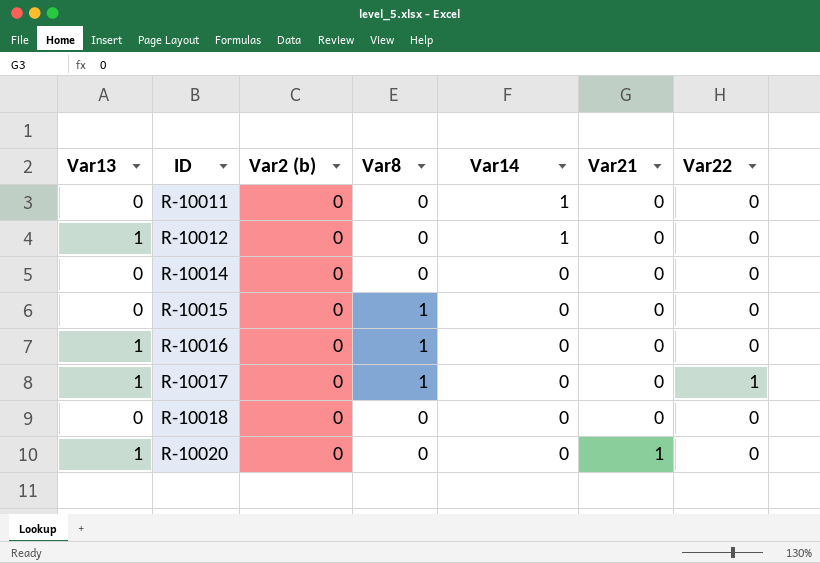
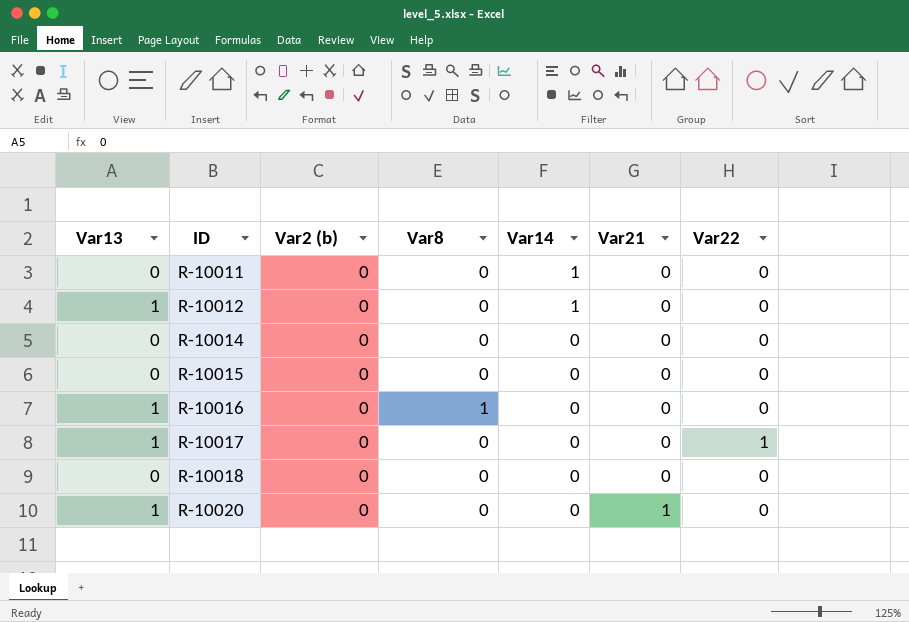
R-10015 | Var8: 1 -> 0
R-10017 | Var8: 1 -> 0

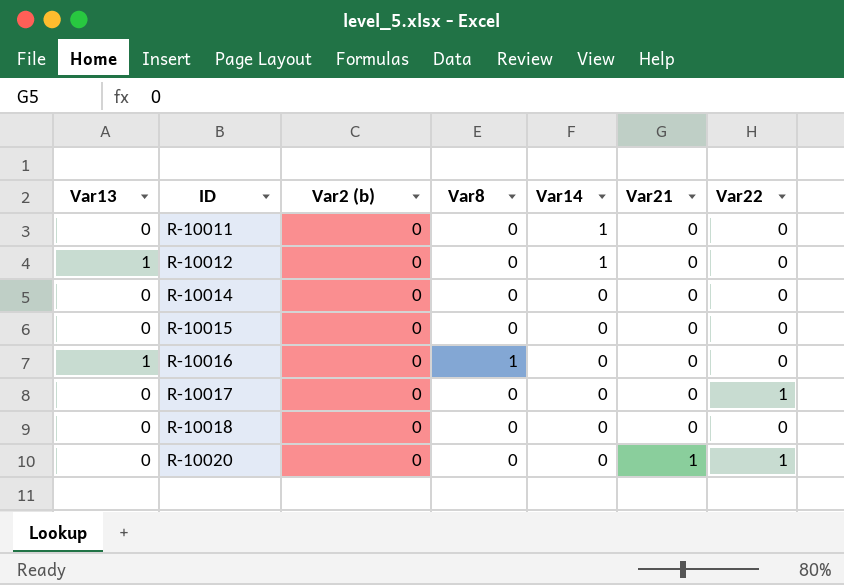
R-10017 | Var13: 1 -> 0
R-10020 | Var13: 1 -> 0
R-10020 | Var22: 0 -> 1

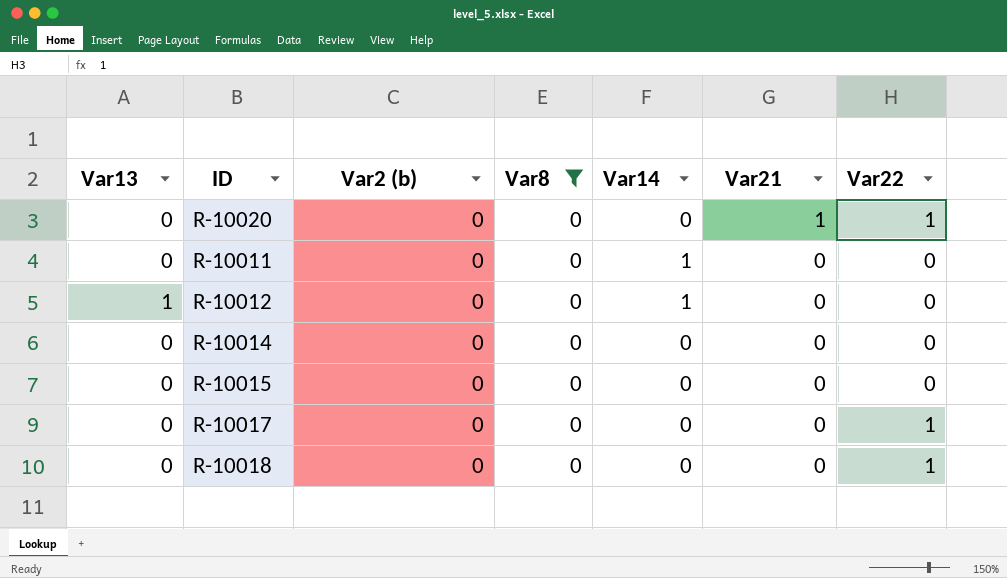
filter: none -> Var8 = 0
row order: ID ascending -> Var21 descending
R-10018 | Var22: 0 -> 1

